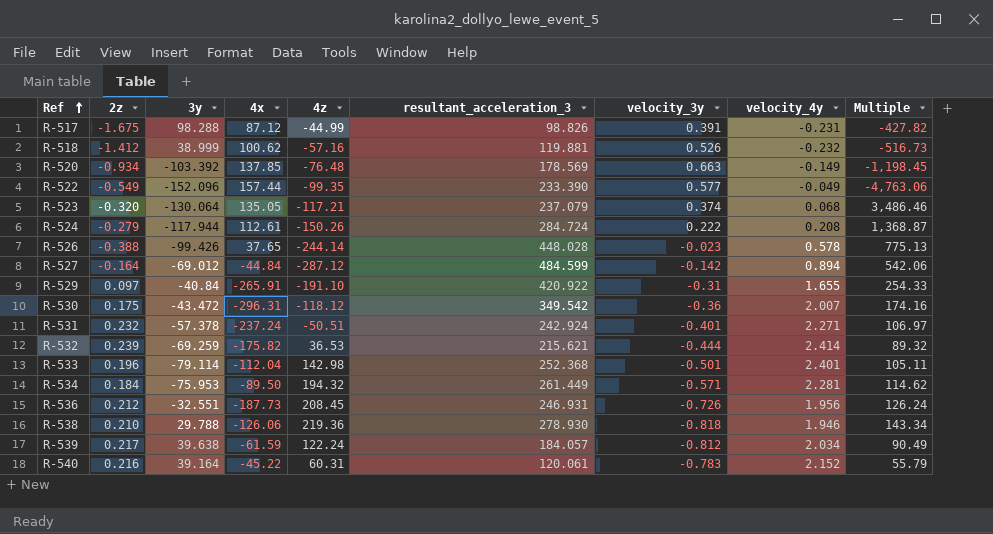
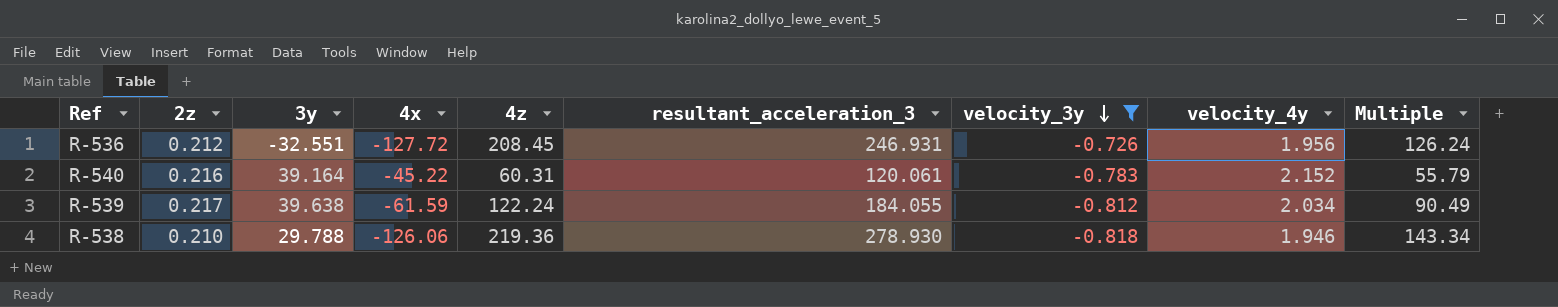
filter: none -> velocity_3y <= -0.726
row order: Ref ascending -> velocity_3y descending
R-536 | 4x: -187.73 -> -127.72
R-539 | resultant_acceleration_3: 184.057 -> 184.055

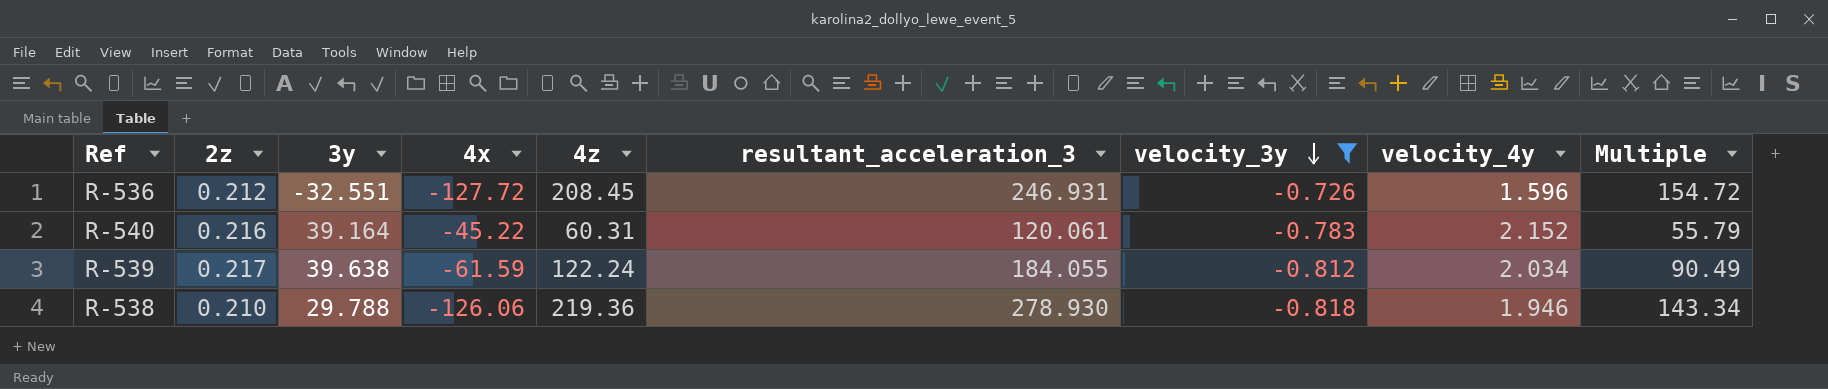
R-536 | velocity_4y: 1.956 -> 1.596
R-536 | Multiple: 126.24 -> 154.72

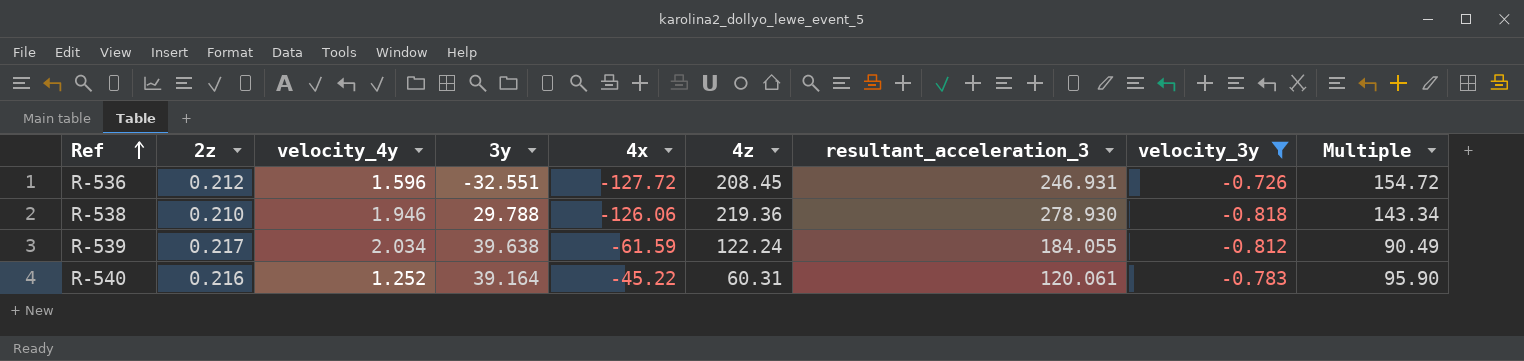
row order: velocity_3y descending -> Ref ascending
column velocity_4y | position: 8 -> 3
R-540 | velocity_4y: 2.152 -> 1.252
R-540 | Multiple: 55.79 -> 95.90

